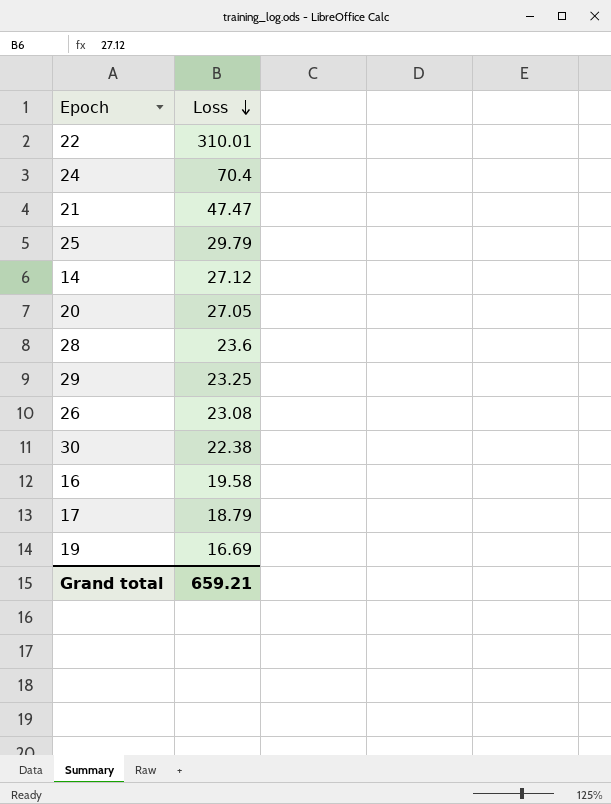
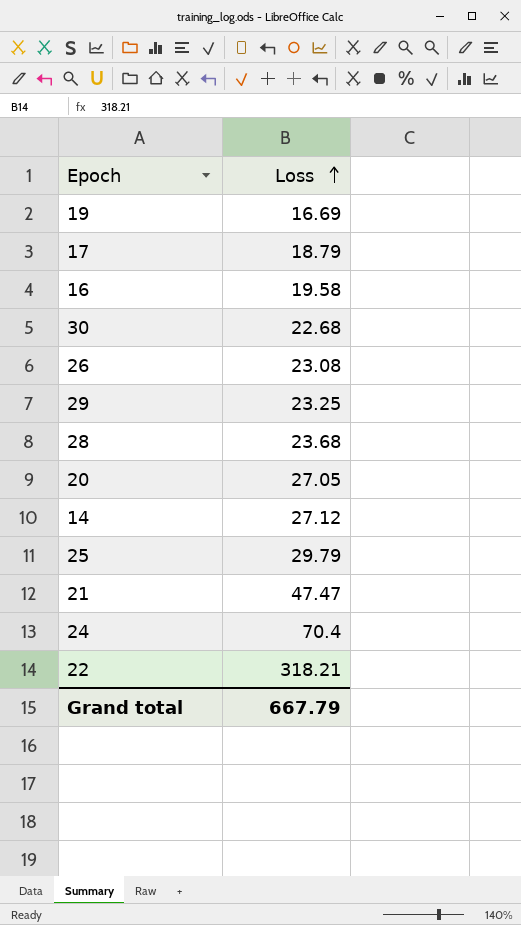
row order: Loss descending -> Loss ascending
30 | Loss: 22.38 -> 22.68
28 | Loss: 23.6 -> 23.68
22 | Loss: 310.01 -> 318.21
Grand total | Loss: 659.21 -> 667.79

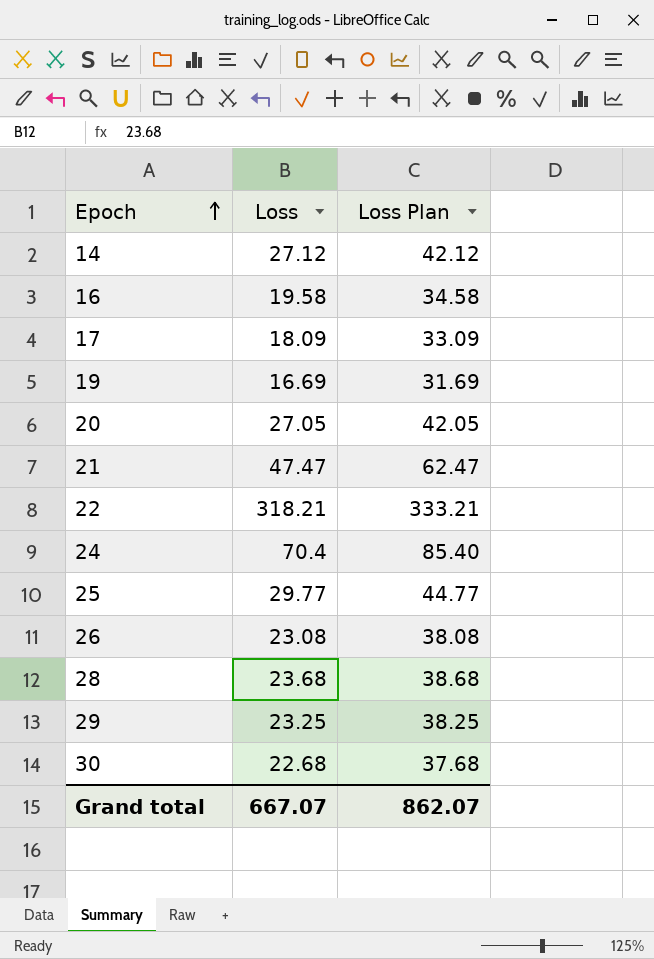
row order: Loss ascending -> Epoch ascending
column Loss Plan | formula: none -> [Loss] + 15
17 | Loss: 18.79 -> 18.09
25 | Loss: 29.79 -> 29.77
Grand total | Loss: 667.79 -> 667.07

